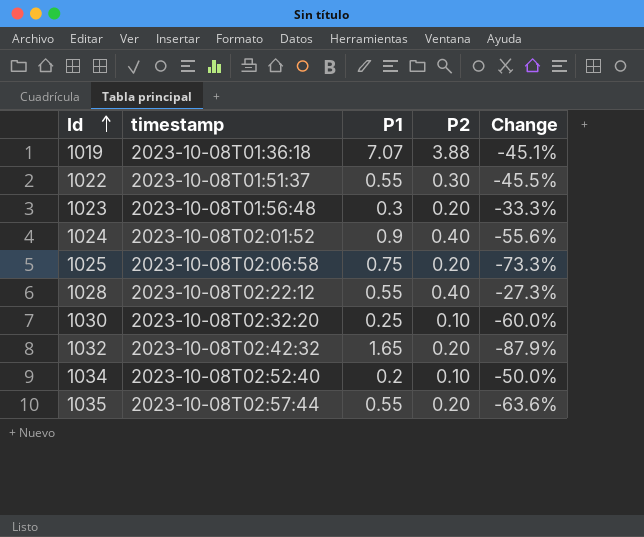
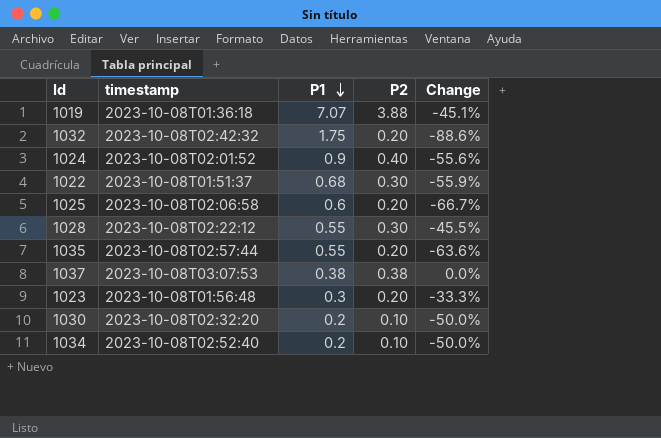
row order: Id ascending -> P1 descending
1032 | P1: 1.65 -> 1.75
1032 | Change: -87.9% -> -88.6%
1022 | P1: 0.55 -> 0.68
1022 | Change: -45.5% -> -55.9%
1025 | P1: 0.75 -> 0.6
1025 | Change: -73.3% -> -66.7%
1028 | P2: 0.40 -> 0.30
1028 | Change: -27.3% -> -45.5%
row 1037: none -> 2023-10-08T03:07:53 | 0.38 | 0.38 | 0.0%
1030 | P1: 0.25 -> 0.2
1030 | Change: -60.0% -> -50.0%

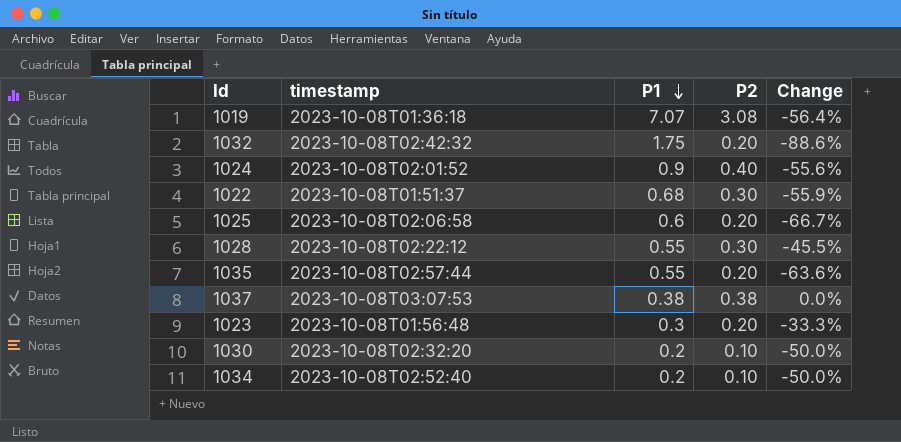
1019 | P2: 3.88 -> 3.08
1019 | Change: -45.1% -> -56.4%

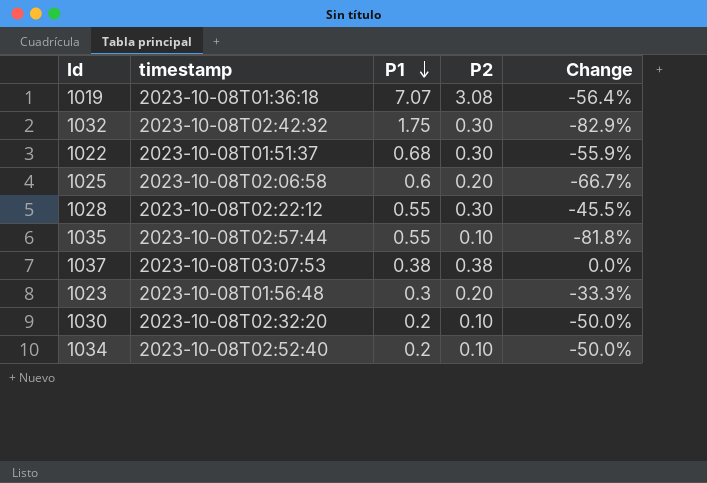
row 1024: 2023-10-08T02:01:52 | 0.9 | 0.40 | -55.6% -> none
1032 | P2: 0.20 -> 0.30
1032 | Change: -88.6% -> -82.9%
1035 | P2: 0.20 -> 0.10
1035 | Change: -63.6% -> -81.8%

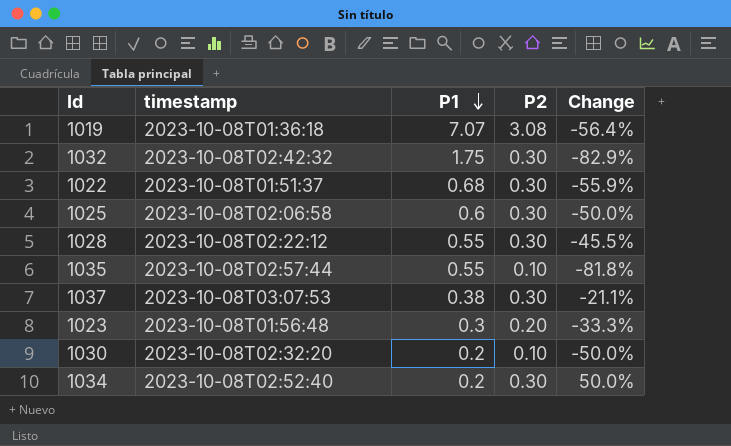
1025 | P2: 0.20 -> 0.30
1025 | Change: -66.7% -> -50.0%
1037 | P2: 0.38 -> 0.30
1037 | Change: 0.0% -> -21.1%
1034 | P2: 0.10 -> 0.30
1034 | Change: -50.0% -> 50.0%

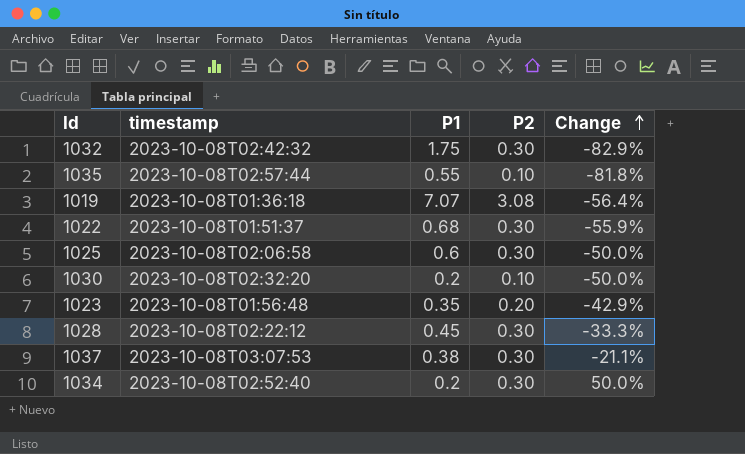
row order: P1 descending -> Change ascending
1023 | P1: 0.3 -> 0.35
1023 | Change: -33.3% -> -42.9%
1028 | P1: 0.55 -> 0.45
1028 | Change: -45.5% -> -33.3%

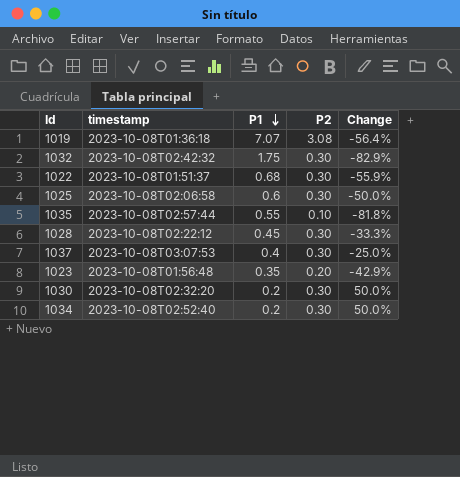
row order: Change ascending -> P1 descending
1037 | P1: 0.38 -> 0.4
1037 | Change: -21.1% -> -25.0%
1030 | P2: 0.10 -> 0.30
1030 | Change: -50.0% -> 50.0%

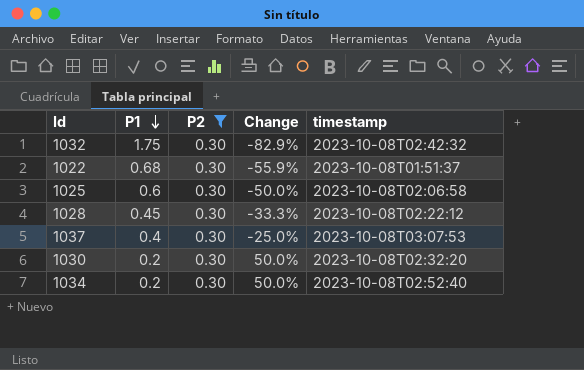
filter: none -> P2 = 0.30
column timestamp | position: 2 -> 5

